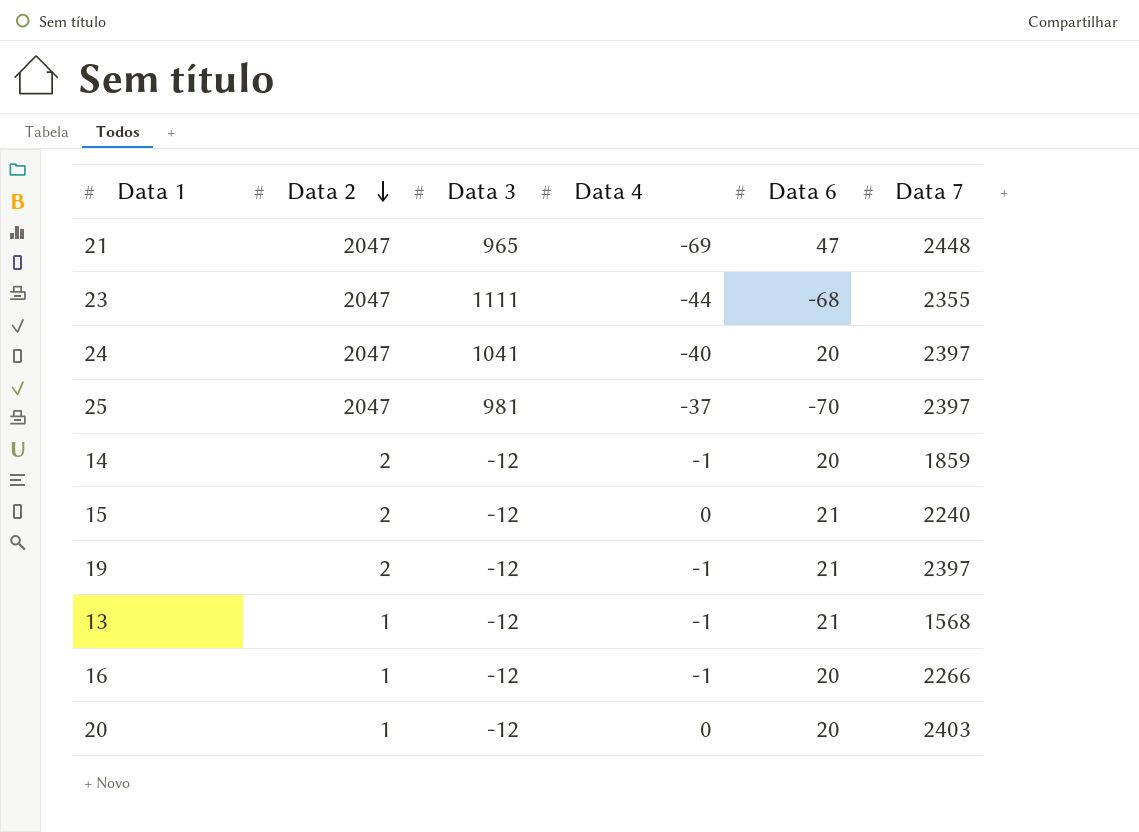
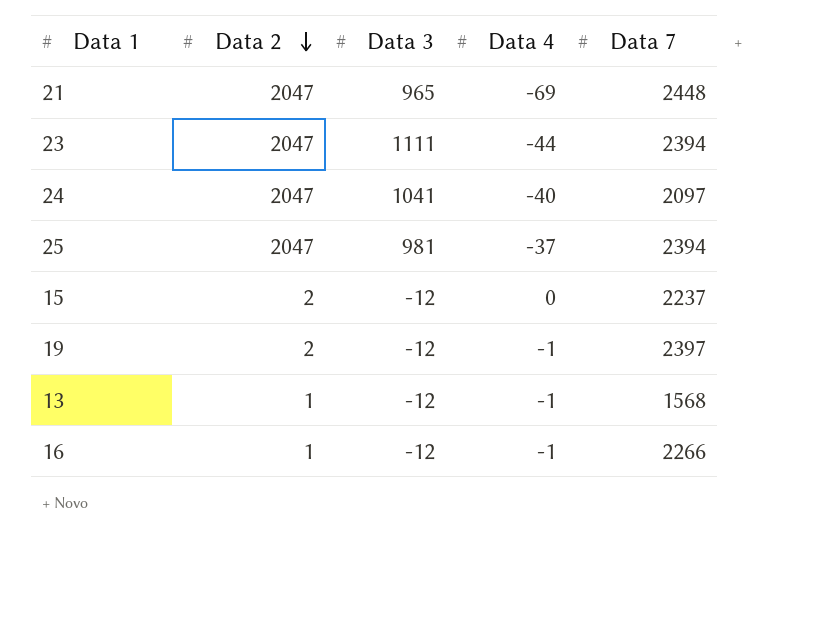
column Data 6 | position: 5 -> none
row 14: 2 | -12 | -1 | 20 | 1859 -> none
row 20: 1 | -12 | 0 | 20 | 2403 -> none
23 | Data 7: 2355 -> 2394
24 | Data 7: 2397 -> 2097
25 | Data 7: 2397 -> 2394
15 | Data 7: 2240 -> 2237

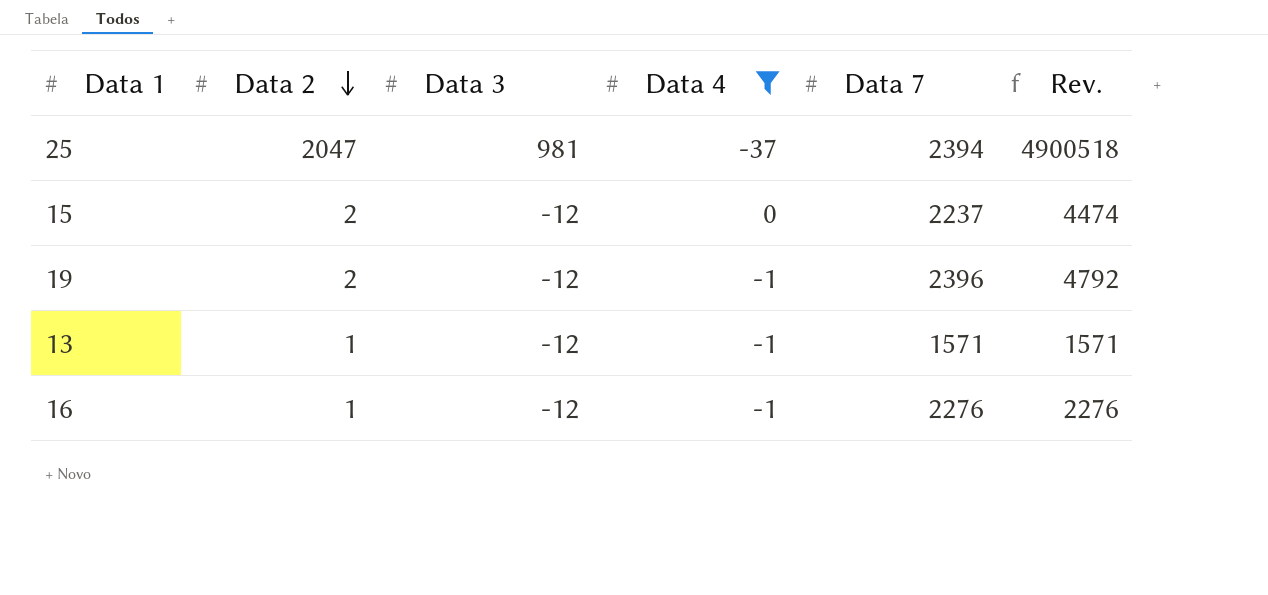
filter: none -> Data 4 >= -37
column Rev. | formula: none -> [Data 2] * [Data 7]
19 | Data 7: 2397 -> 2396
13 | Data 7: 1568 -> 1571
16 | Data 7: 2266 -> 2276

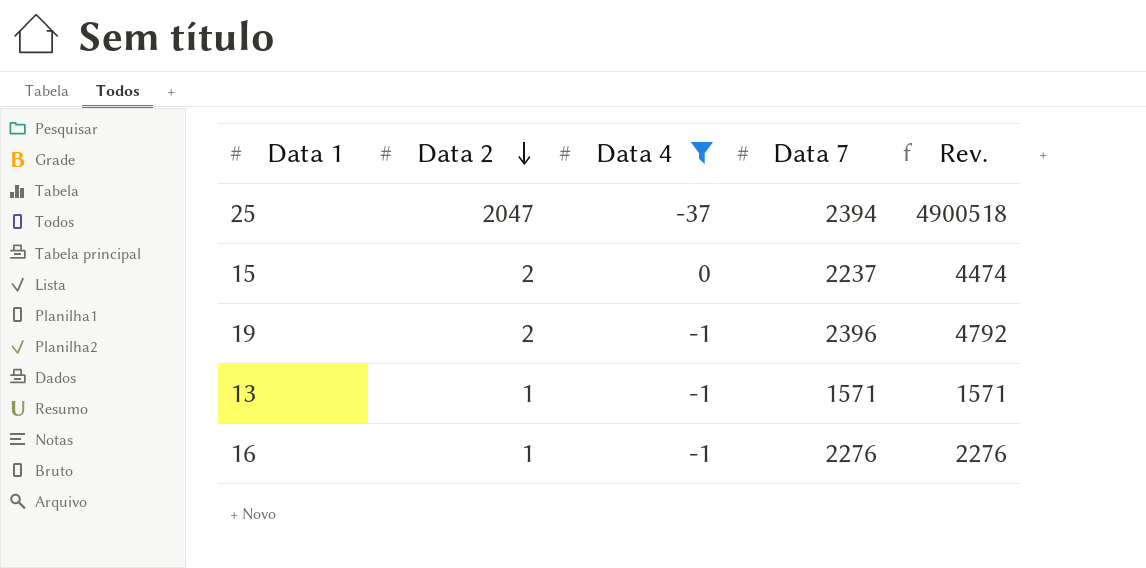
column Data 3 | position: 3 -> none

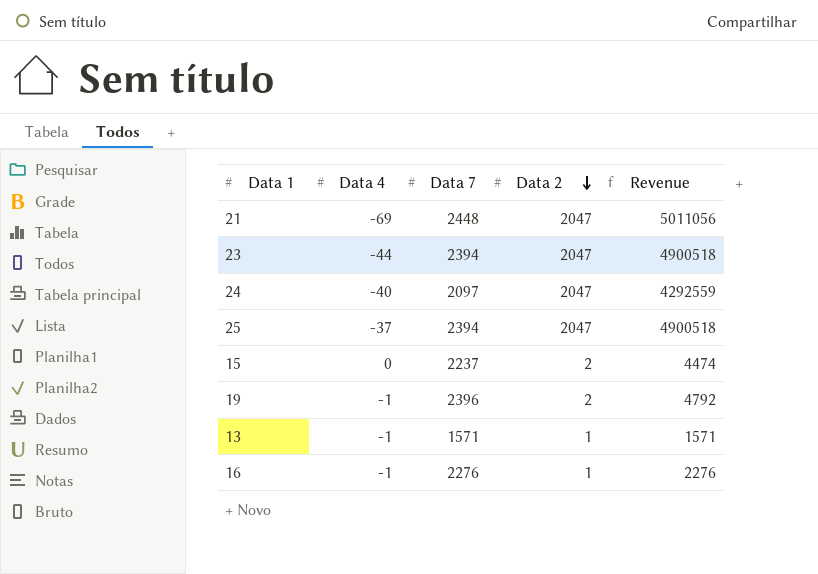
filter: Data 4 >= -37 -> none
column Data 2 | position: 2 -> 4
column name: Rev. -> Revenue

